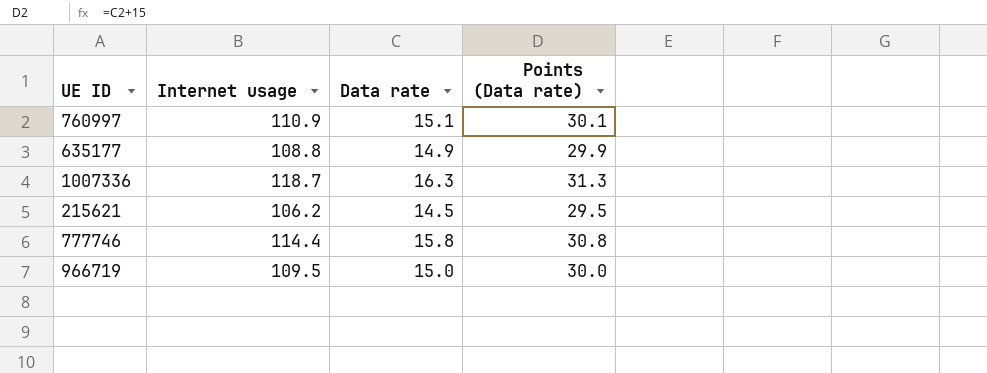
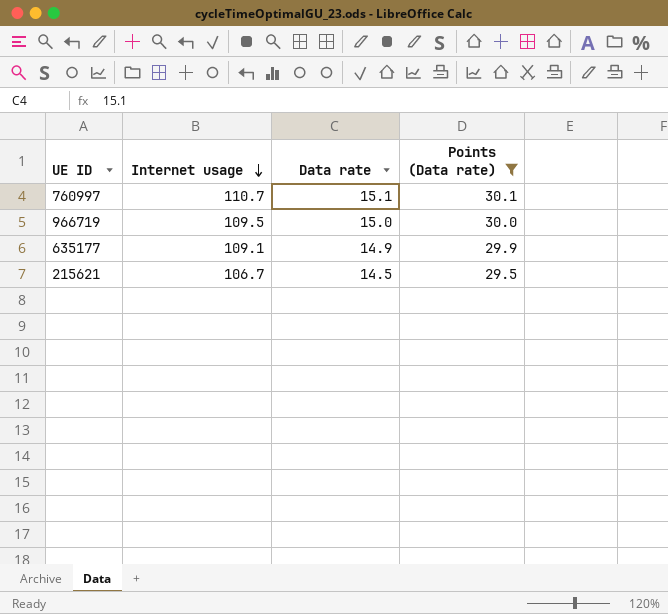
filter: none -> Points (Data rate) <= 30.1
row order: none -> Internet usage descending
760997 | Internet usage: 110.9 -> 110.7
635177 | Internet usage: 108.8 -> 109.1
215621 | Internet usage: 106.2 -> 106.7

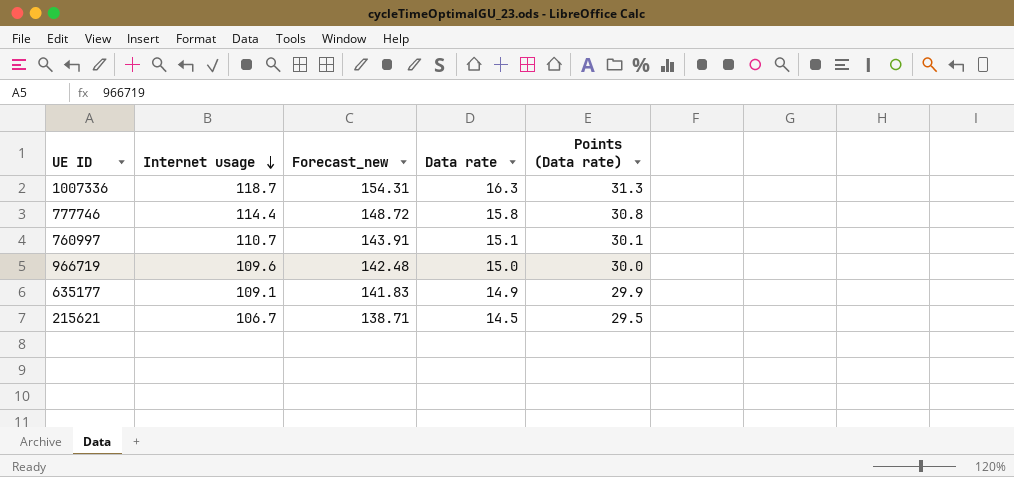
filter: Points (Data rate) <= 30.1 -> none
column Forecast_new | formula: none -> [Internet usage] * 1.3
966719 | Internet usage: 109.5 -> 109.6

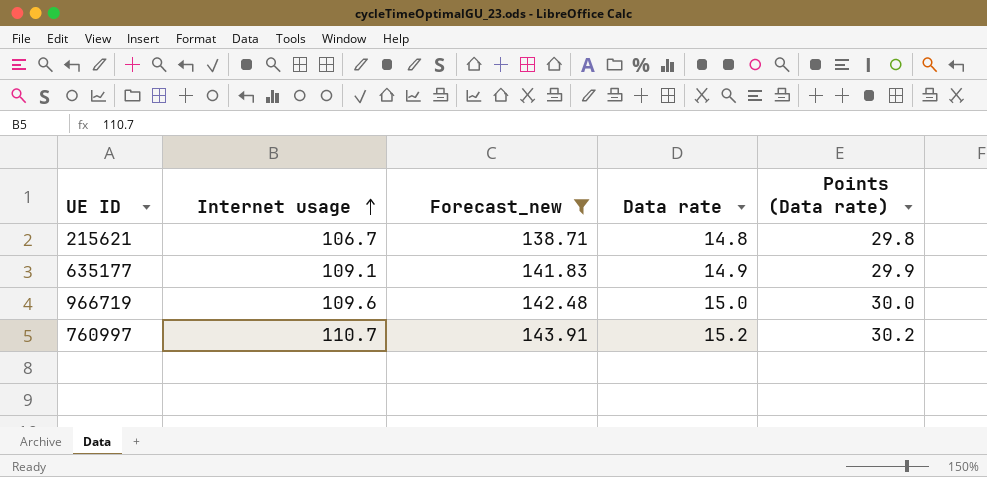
filter: none -> Forecast_new <= 143.91
row order: Internet usage descending -> Internet usage ascending
215621 | Data rate: 14.5 -> 14.8
215621 | Points (Data rate): 29.5 -> 29.8
760997 | Data rate: 15.1 -> 15.2
760997 | Points (Data rate): 30.1 -> 30.2

